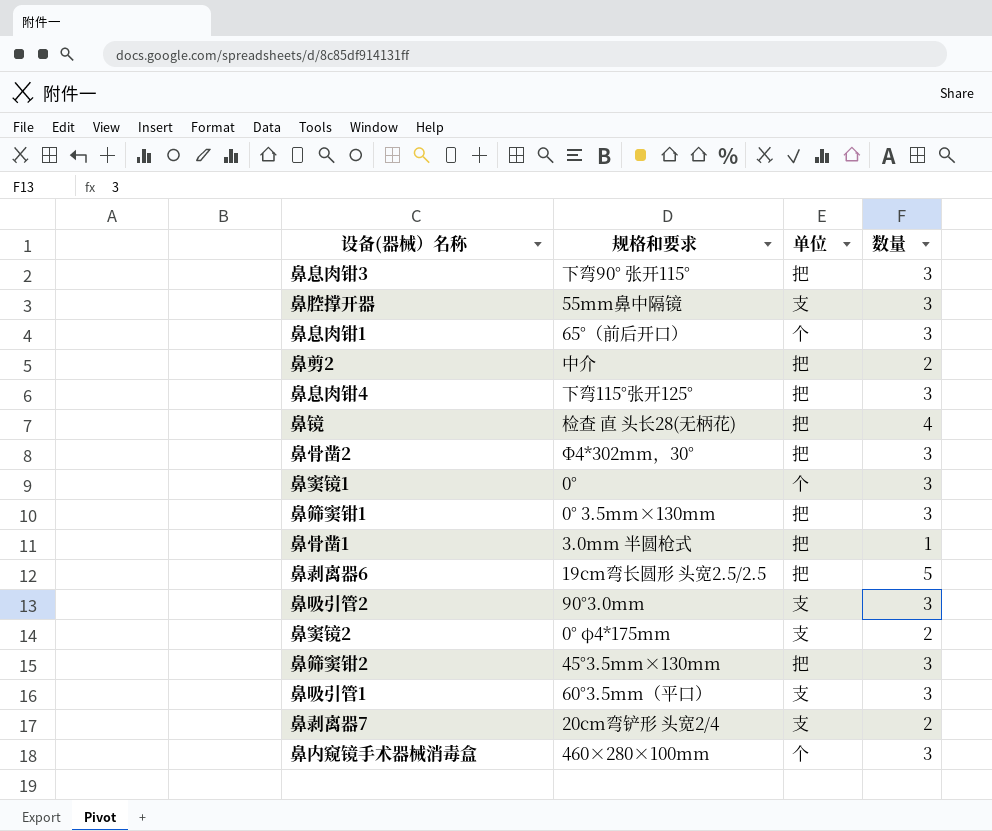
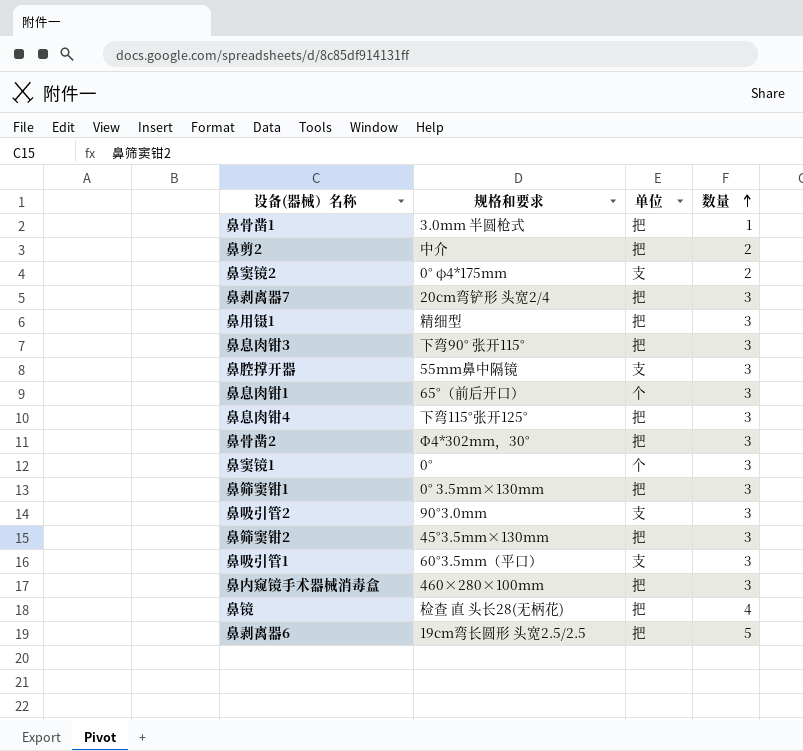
row order: none -> 数量 ascending
鼻剥离器7 | 单位: 支 -> 把
鼻剥离器7 | 数量: 2 -> 3
row 鼻用镊1: none -> 精细型 | 把 | 3
鼻内窥镜手术器械消毒盒 | 单位: 个 -> 把

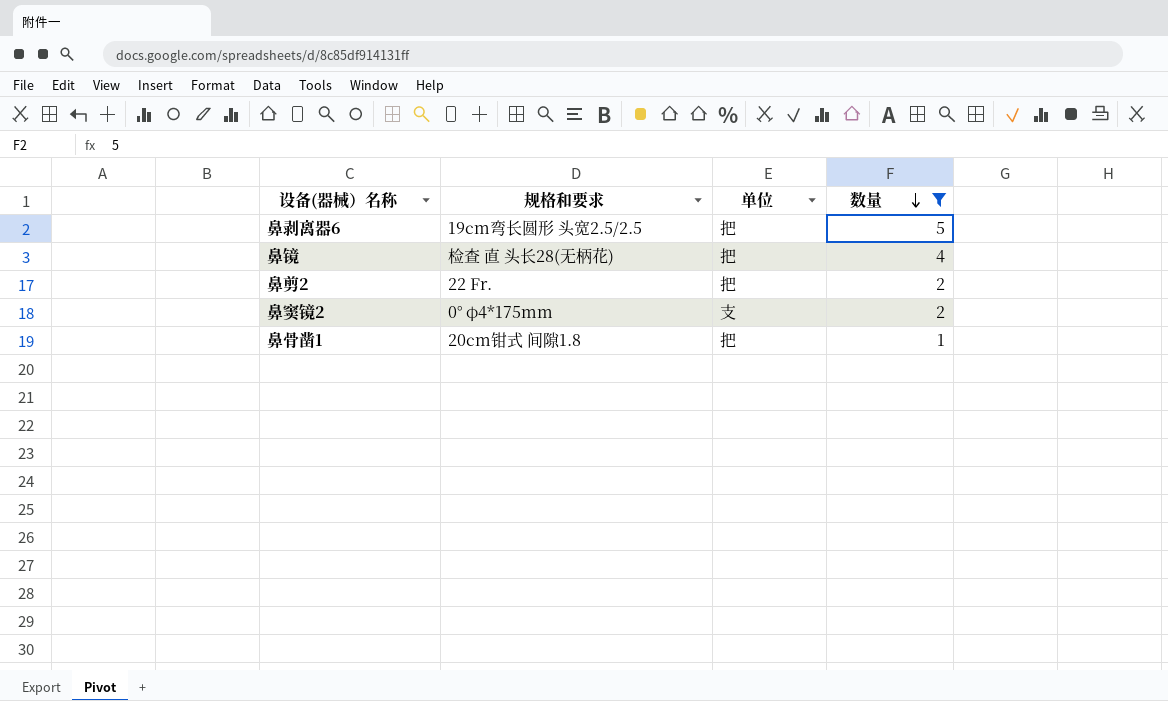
filter: none -> 数量 != 3
row order: 数量 ascending -> 数量 descending
鼻剪2 | 规格和要求: 中介 -> 22 Fr.
鼻骨凿1 | 规格和要求: 3.0mm 半圆枪式 -> 20cm钳式 间隙1.8

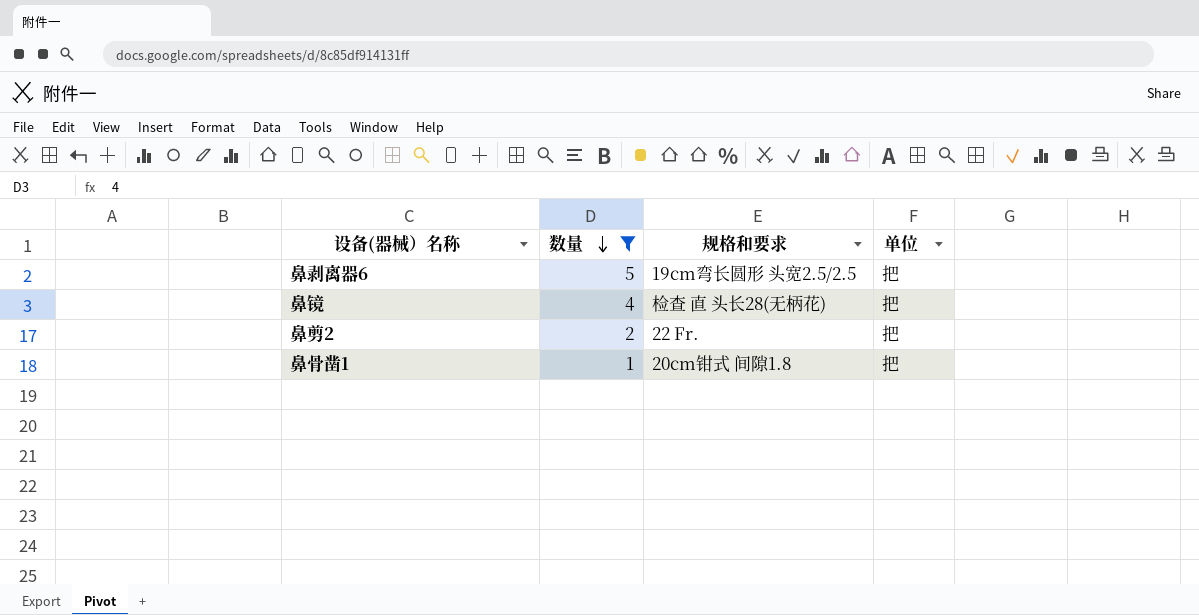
column 数量 | position: 4 -> 2
row 鼻窦镜2: 0° φ4*175mm | 支 | 2 -> none

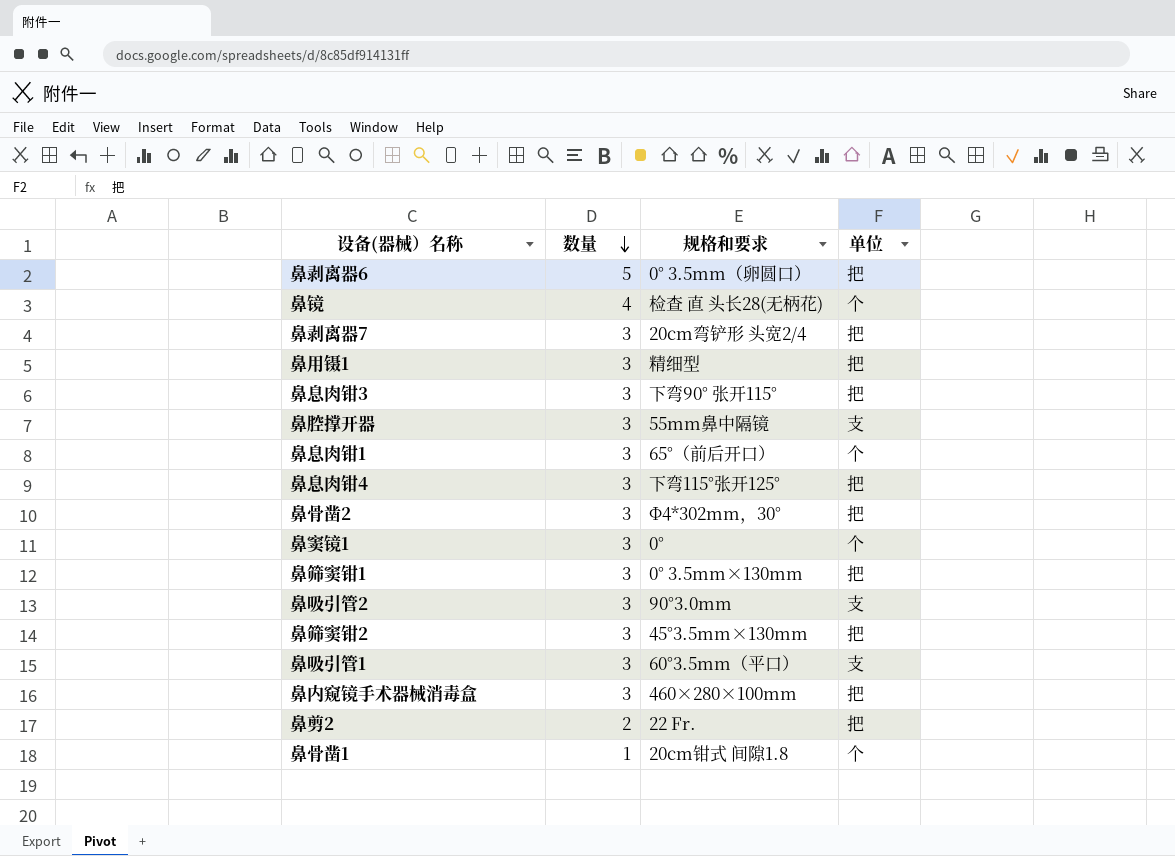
filter: 数量 != 3 -> none
鼻剥离器6 | 规格和要求: 19cm弯长圆形 头宽2.5/2.5 -> 0° 3.5mm（卵圆口）
鼻镜 | 单位: 把 -> 个
鼻骨凿1 | 单位: 把 -> 个

